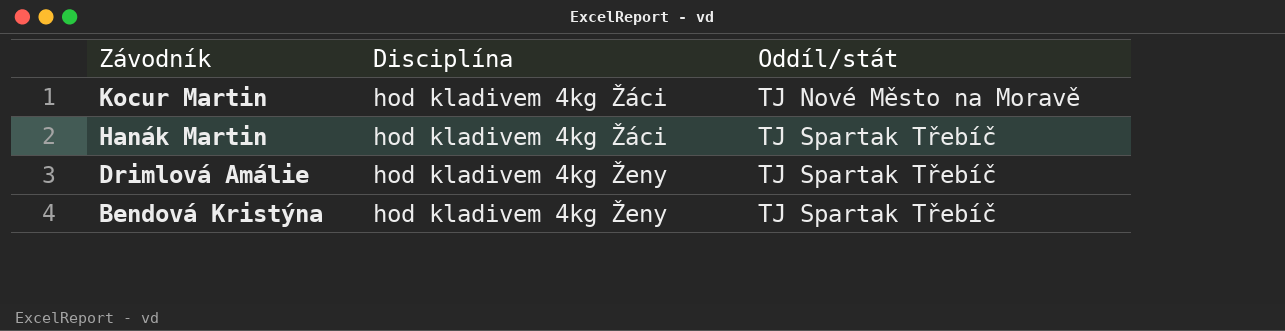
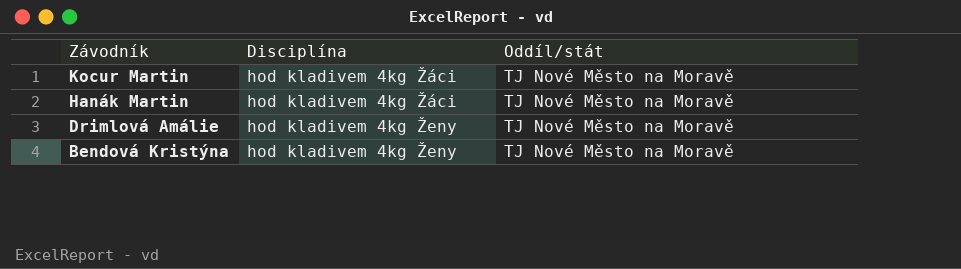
Hanák Martin | Oddíl/stát: TJ Spartak Třebíč -> TJ Nové Město na Moravě
Drimlová Amálie | Oddíl/stát: TJ Spartak Třebíč -> TJ Nové Město na Moravě
Bendová Kristýna | Oddíl/stát: TJ Spartak Třebíč -> TJ Nové Město na Moravě

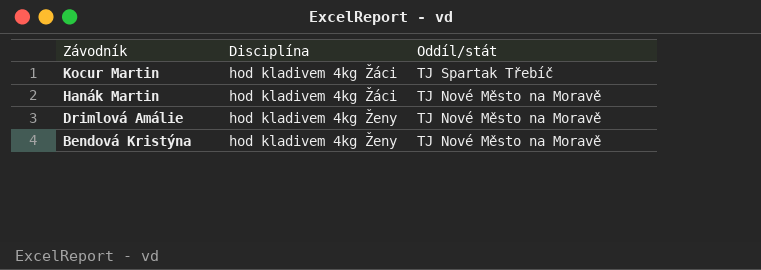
Kocur Martin | Oddíl/stát: TJ Nové Město na Moravě -> TJ Spartak Třebíč

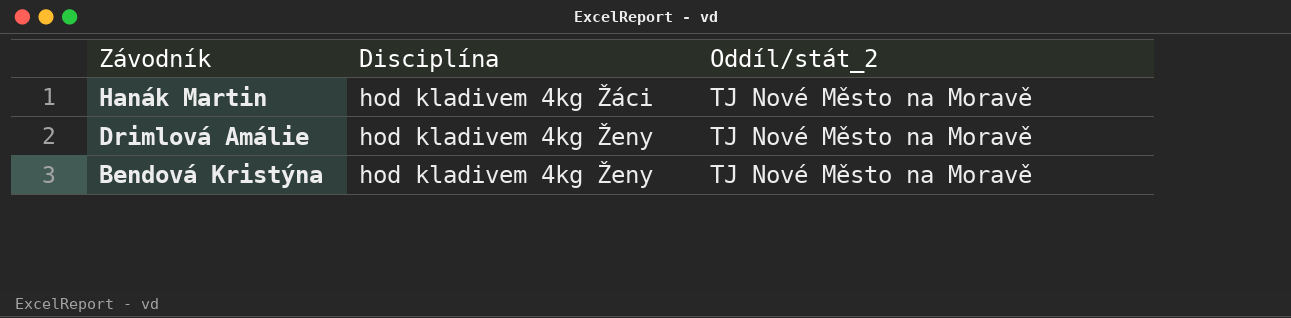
column name: Oddíl/stát -> Oddíl/stát_2
row Kocur Martin: hod kladivem 4kg Žáci | TJ Spartak Třebíč -> none

